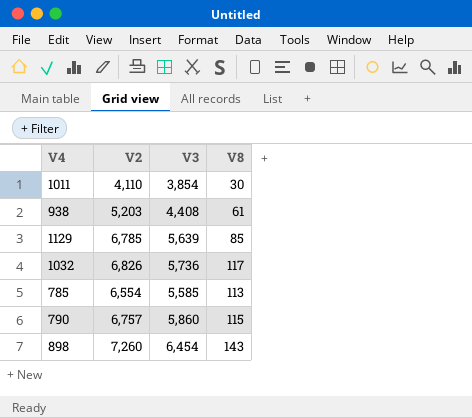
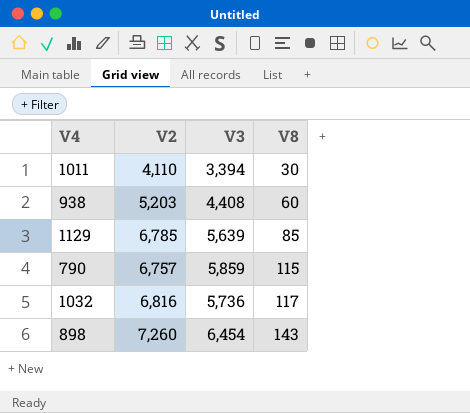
row order: none -> V8 ascending
row 785: 6,554 | 5,585 | 113 -> none
1011 | V3: 3,854 -> 3,394
938 | V8: 61 -> 60
790 | V3: 5,860 -> 5,859
1032 | V2: 6,826 -> 6,816

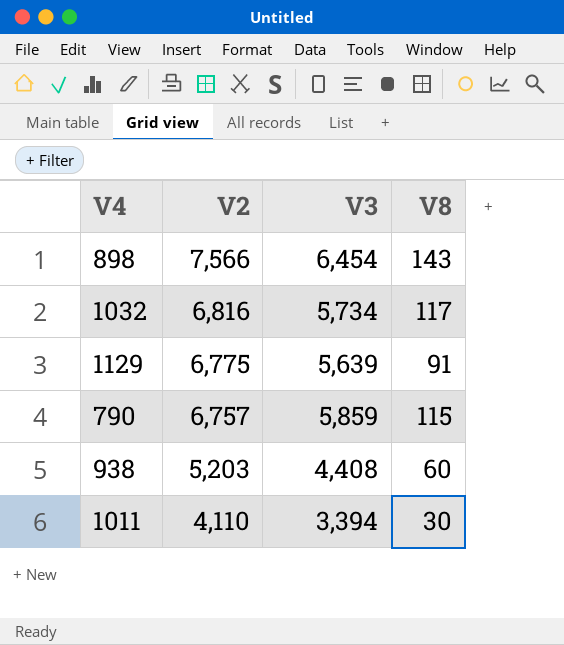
row order: V8 ascending -> V2 descending
898 | V2: 7,260 -> 7,566
1032 | V3: 5,736 -> 5,734
1129 | V2: 6,785 -> 6,775
1129 | V8: 85 -> 91

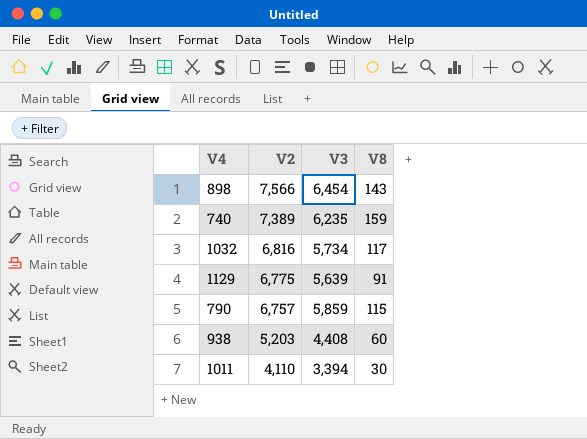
row 740: none -> 7,389 | 6,235 | 159

